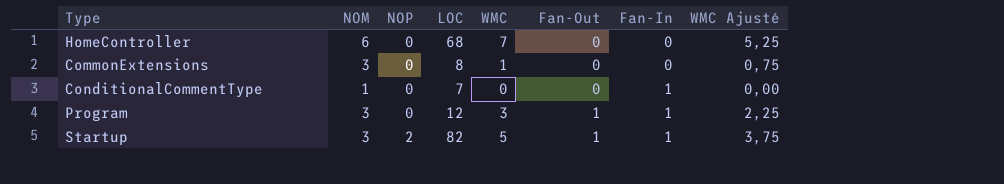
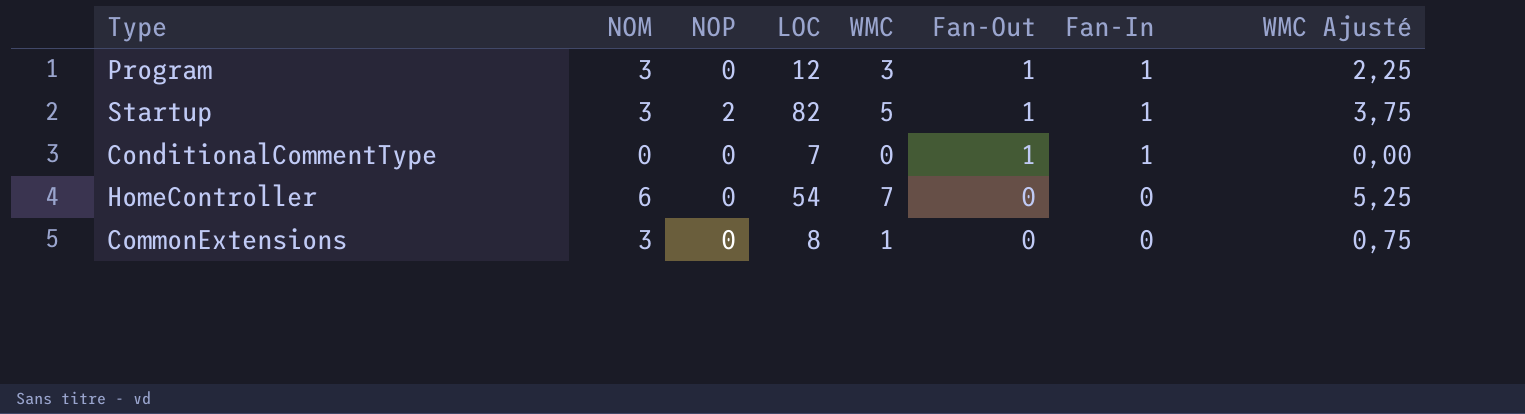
row order: NOP ascending -> Fan-Out descending
ConditionalCommentType | NOM: 1 -> 0
ConditionalCommentType | Fan-Out: 0 -> 1
HomeController | LOC: 68 -> 54

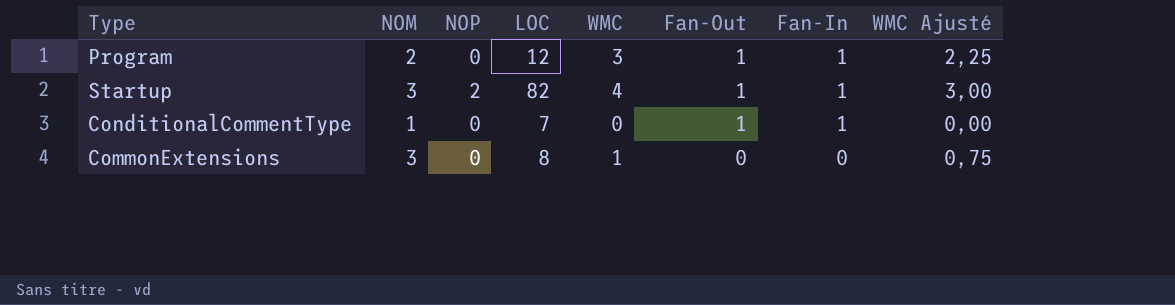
row HomeController: 6 | 0 | 54 | 7 | 0 | 0 | 5,25 -> none
Program | NOM: 3 -> 2
Startup | WMC: 5 -> 4
Startup | WMC Ajusté: 3,75 -> 3,00
ConditionalCommentType | NOM: 0 -> 1

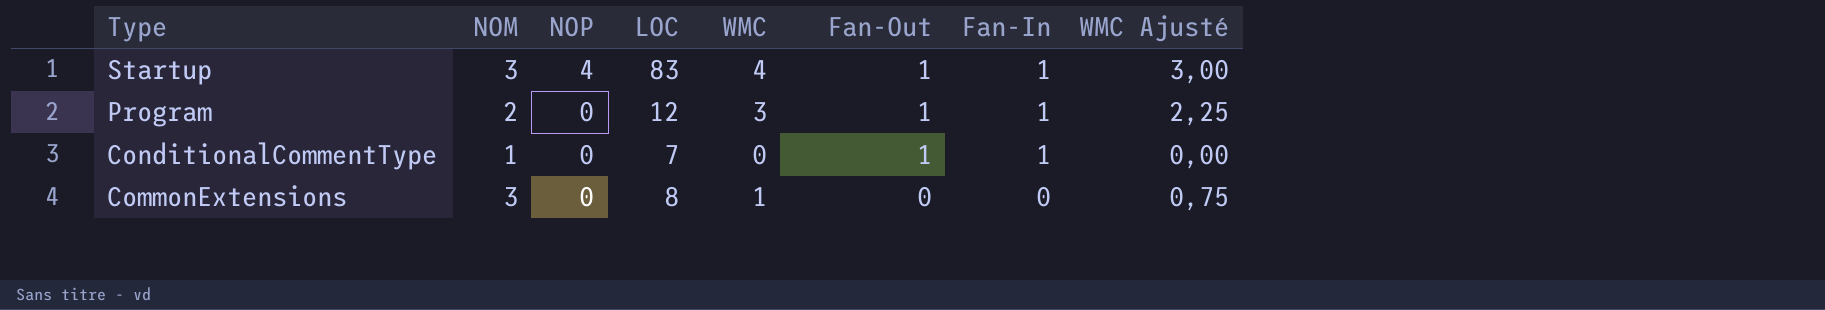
row order: Fan-Out descending -> Type descending
Startup | NOP: 2 -> 4
Startup | LOC: 82 -> 83

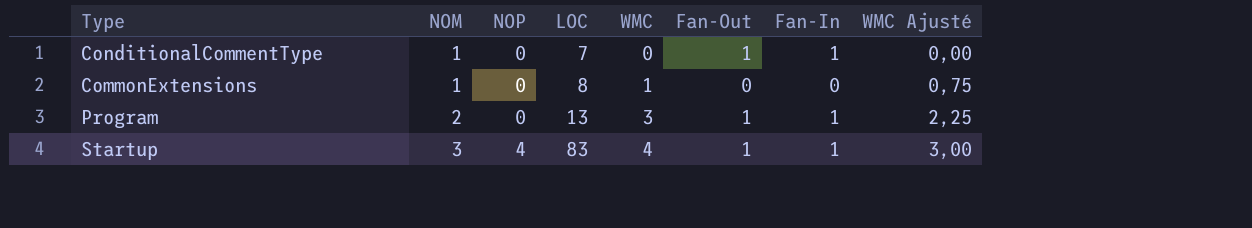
row order: Type descending -> NOM ascending
CommonExtensions | NOM: 3 -> 1
Program | LOC: 12 -> 13

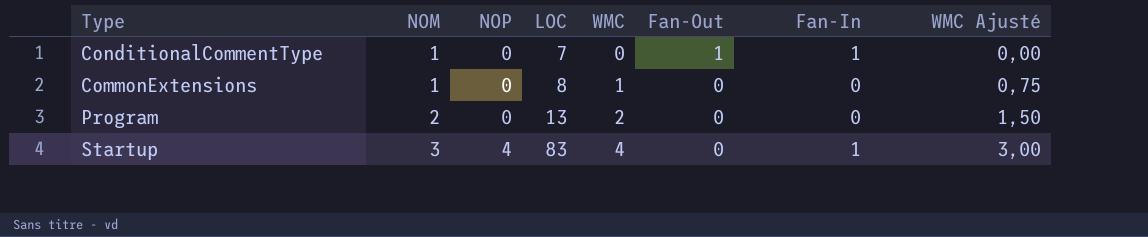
Program | WMC: 3 -> 2
Program | Fan-Out: 1 -> 0
Program | Fan-In: 1 -> 0
Program | WMC Ajusté: 2,25 -> 1,50
Startup | Fan-Out: 1 -> 0

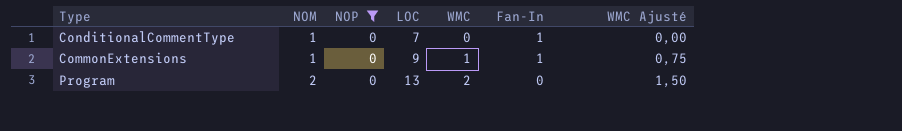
filter: none -> NOP = 0
column Fan-Out | position: 6 -> none
CommonExtensions | LOC: 8 -> 9
CommonExtensions | Fan-In: 0 -> 1

